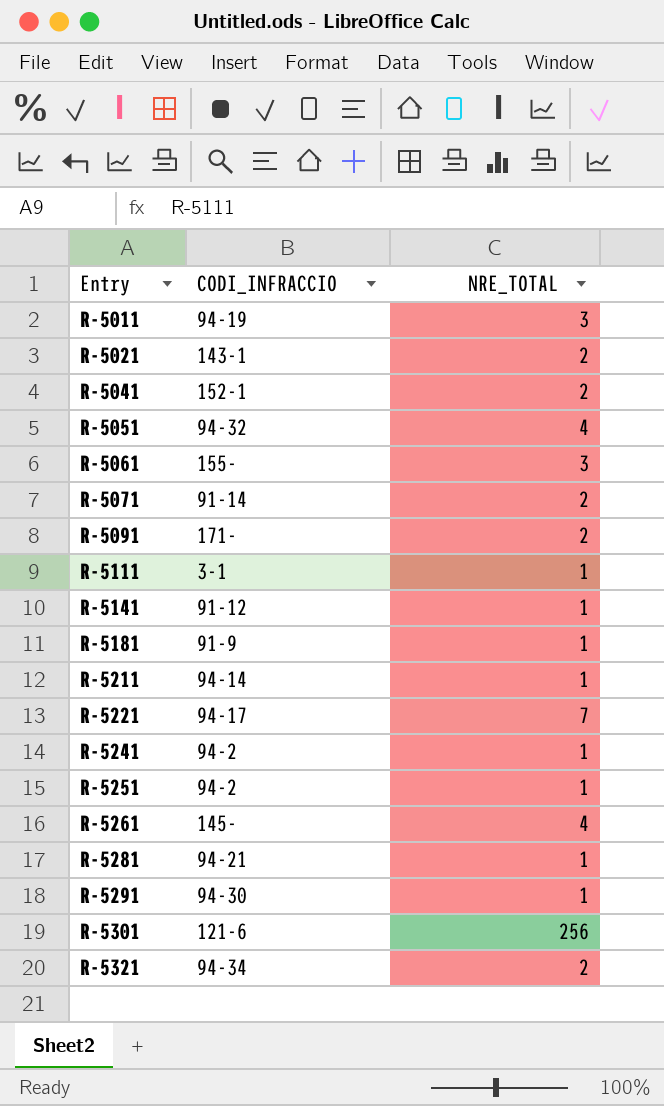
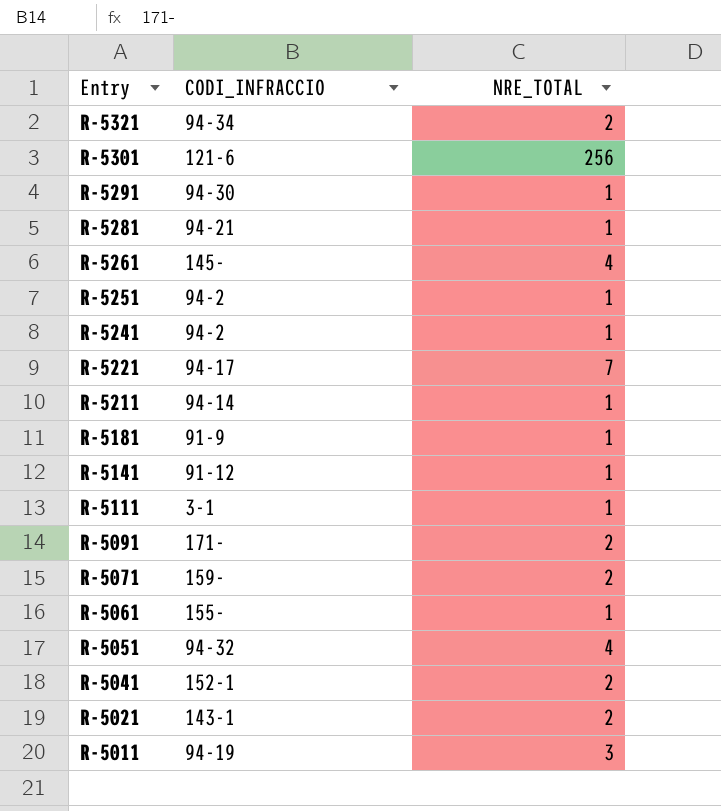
row order: Entry ascending -> Entry descending
R-5071 | CODI_INFRACCIO: 91-14 -> 159-
R-5061 | NRE_TOTAL: 3 -> 1

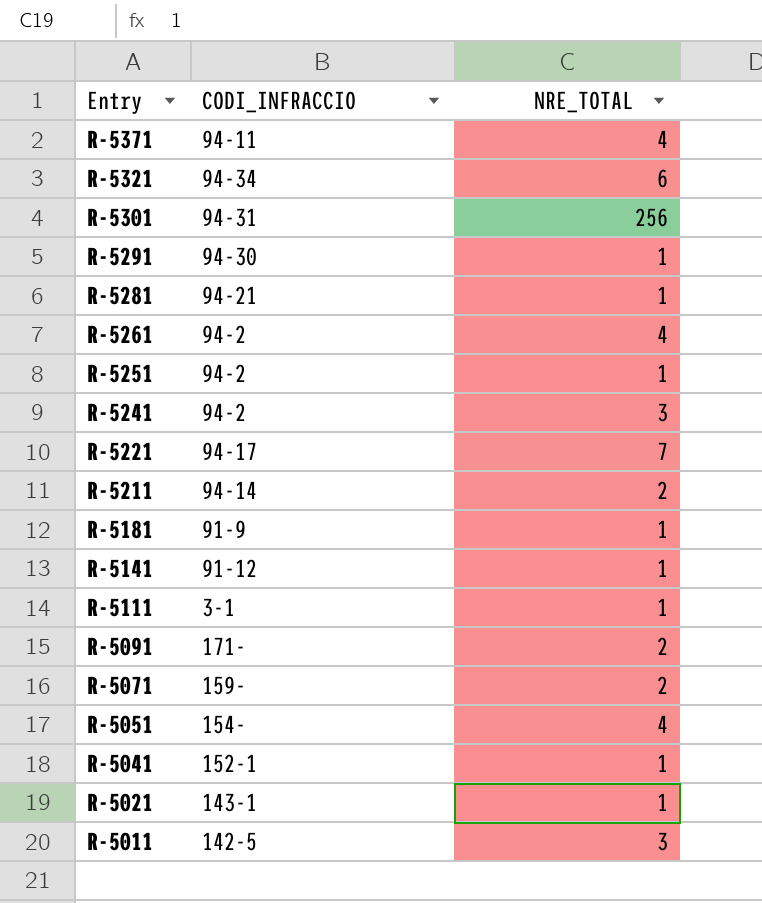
row R-5061: 155- | 1 -> none
row R-5371: none -> 94-11 | 4
R-5321 | NRE_TOTAL: 2 -> 6
R-5301 | CODI_INFRACCIO: 121-6 -> 94-31
R-5261 | CODI_INFRACCIO: 145- -> 94-2
R-5241 | NRE_TOTAL: 1 -> 3
R-5211 | NRE_TOTAL: 1 -> 2
R-5051 | CODI_INFRACCIO: 94-32 -> 154-
R-5041 | NRE_TOTAL: 2 -> 1
R-5021 | NRE_TOTAL: 2 -> 1
R-5011 | CODI_INFRACCIO: 94-19 -> 142-5

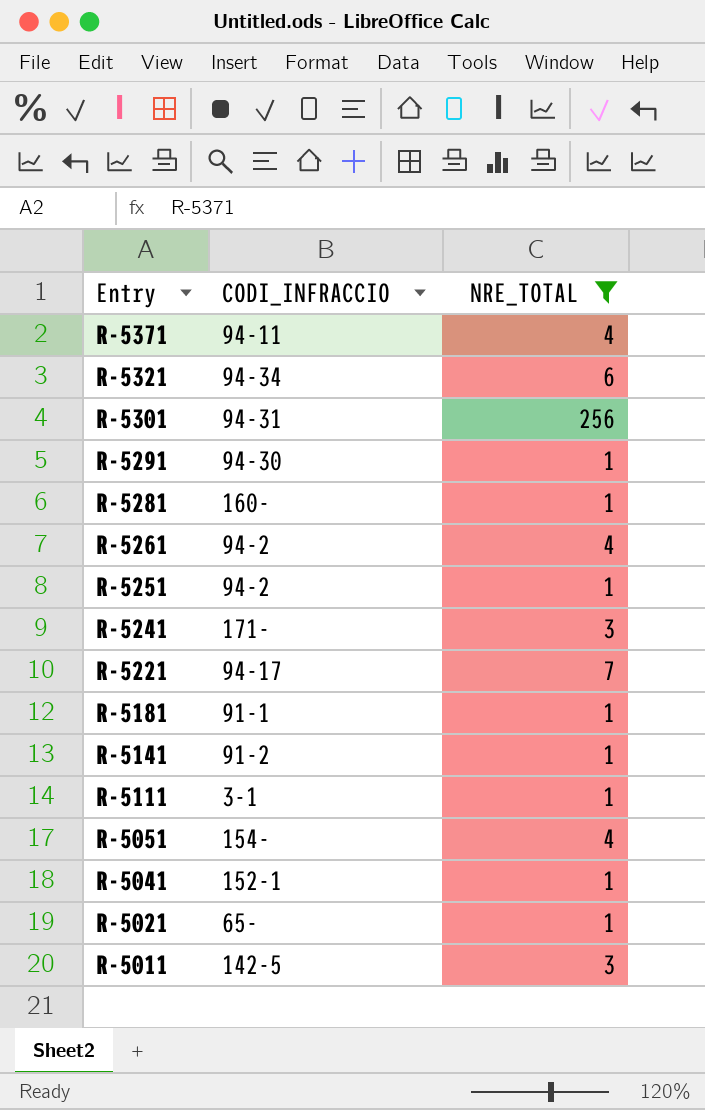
filter: none -> NRE_TOTAL != 2
R-5281 | CODI_INFRACCIO: 94-21 -> 160-
R-5241 | CODI_INFRACCIO: 94-2 -> 171-
R-5181 | CODI_INFRACCIO: 91-9 -> 91-1
R-5141 | CODI_INFRACCIO: 91-12 -> 91-2
R-5021 | CODI_INFRACCIO: 143-1 -> 65-

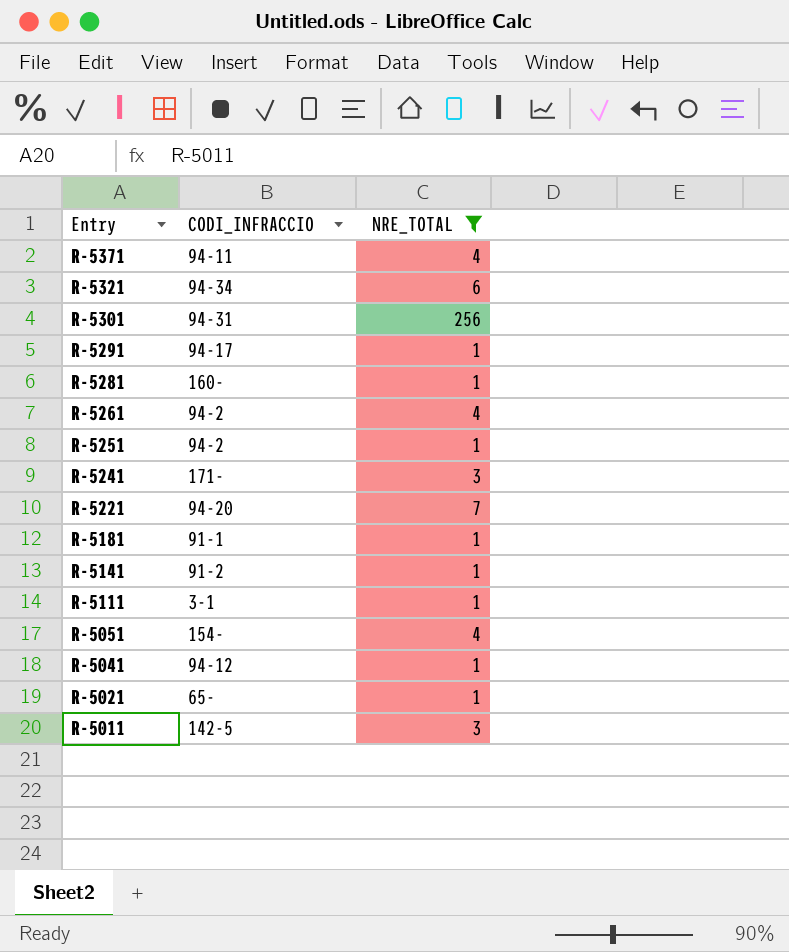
R-5291 | CODI_INFRACCIO: 94-30 -> 94-17
R-5221 | CODI_INFRACCIO: 94-17 -> 94-20
R-5041 | CODI_INFRACCIO: 152-1 -> 94-12

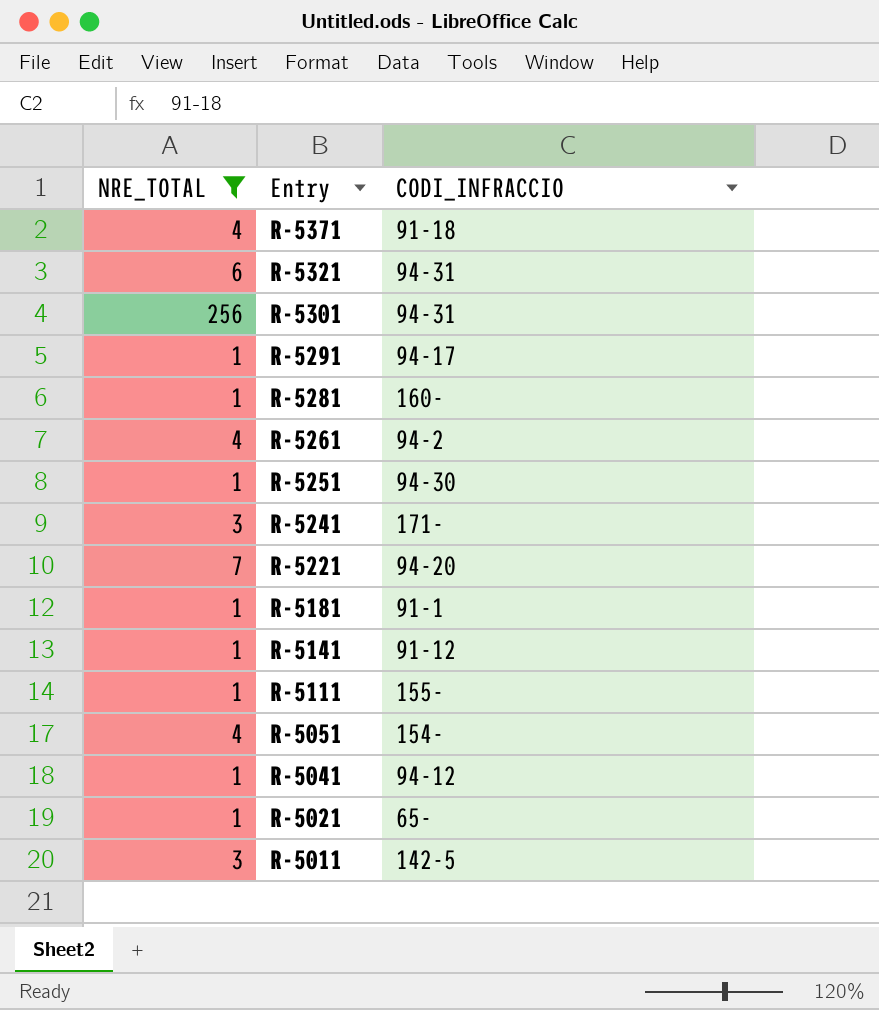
column NRE_TOTAL | position: 3 -> 1
R-5371 | CODI_INFRACCIO: 94-11 -> 91-18
R-5321 | CODI_INFRACCIO: 94-34 -> 94-31
R-5251 | CODI_INFRACCIO: 94-2 -> 94-30
R-5141 | CODI_INFRACCIO: 91-2 -> 91-12
R-5111 | CODI_INFRACCIO: 3-1 -> 155-

